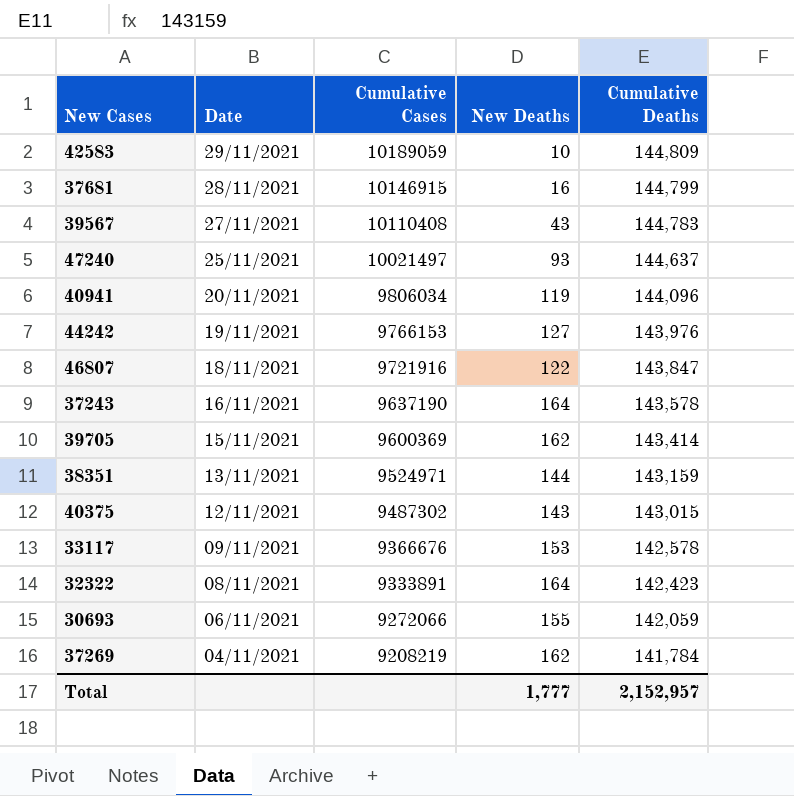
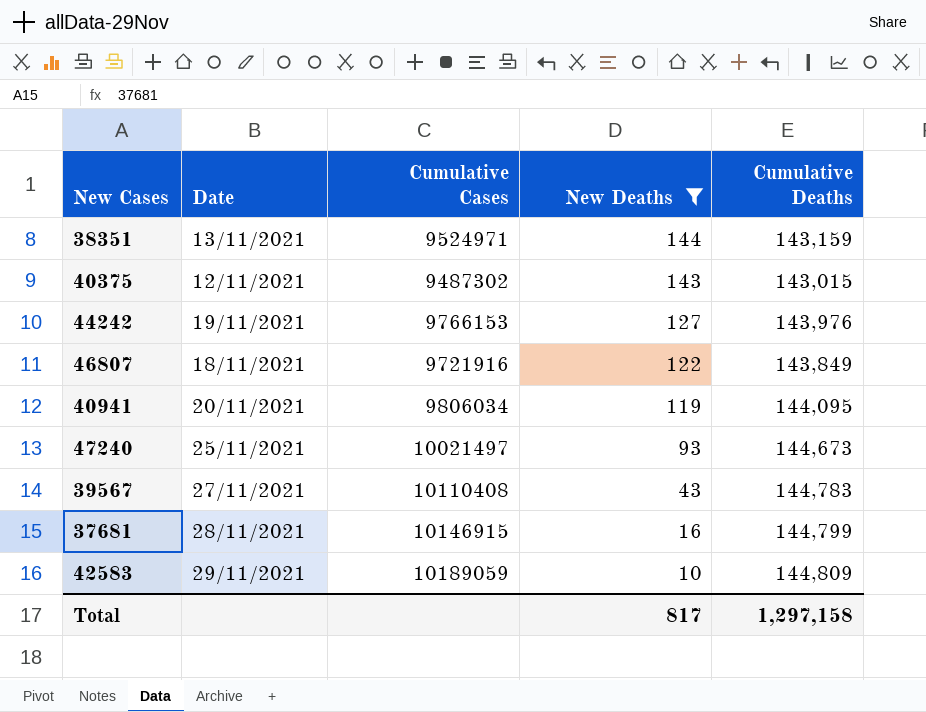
filter: none -> New Deaths <= 144
row order: Date descending -> New Deaths descending
46807 | Cumulative Deaths: 143,847 -> 143,849
40941 | Cumulative Deaths: 144,096 -> 144,095
47240 | Cumulative Deaths: 144,637 -> 144,673
Total | New Deaths: 1,777 -> 817
Total | Cumulative Deaths: 2,152,957 -> 1,297,158

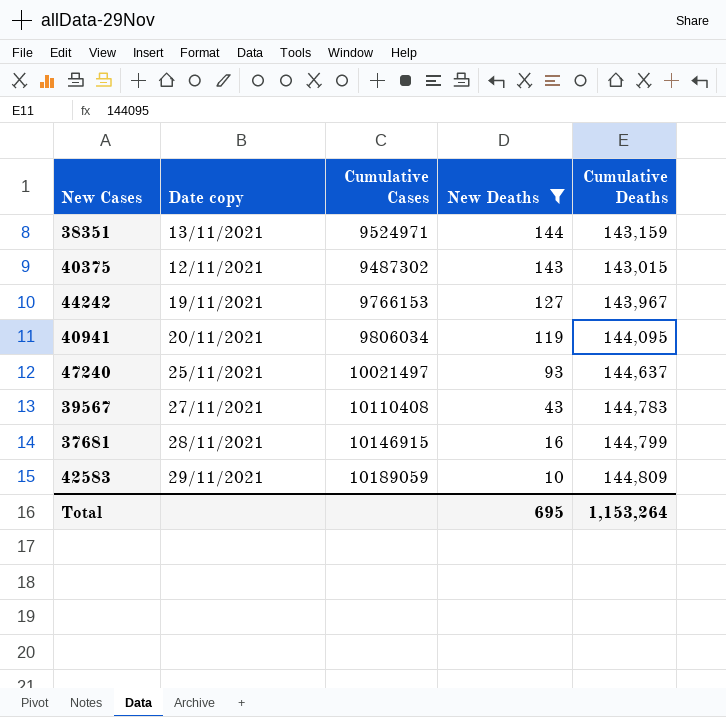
column name: Date -> Date copy
row 46807: 18/11/2021 | 9721916 | 122 | 143,849 -> none
44242 | Cumulative Deaths: 143,976 -> 143,967
47240 | Cumulative Deaths: 144,673 -> 144,637
Total | New Deaths: 817 -> 695
Total | Cumulative Deaths: 1,297,158 -> 1,153,264

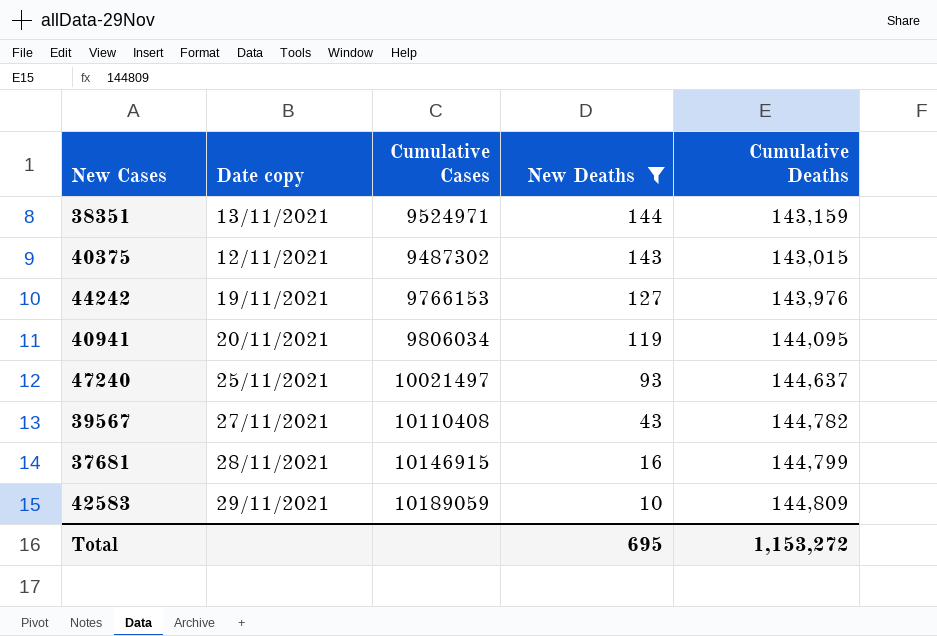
44242 | Cumulative Deaths: 143,967 -> 143,976
39567 | Cumulative Deaths: 144,783 -> 144,782
Total | Cumulative Deaths: 1,153,264 -> 1,153,272

